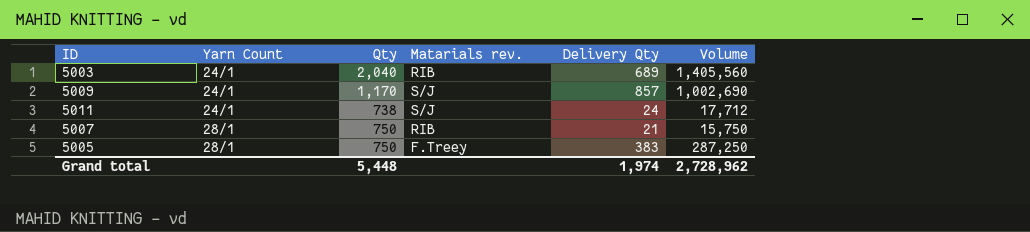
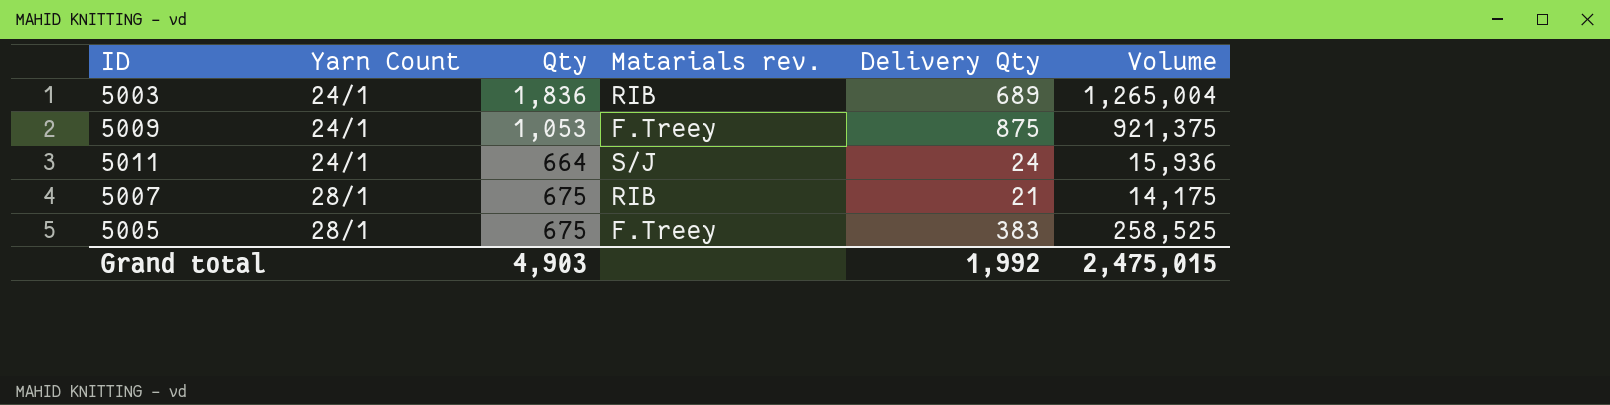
5003 | Qty: 2,040 -> 1,836
5003 | Volume: 1,405,560 -> 1,265,004
5009 | Qty: 1,170 -> 1,053
5009 | Matarials rev.: S/J -> F.Treey
5009 | Delivery Qty: 857 -> 875
5009 | Volume: 1,002,690 -> 921,375
5011 | Qty: 738 -> 664
5011 | Volume: 17,712 -> 15,936
5007 | Qty: 750 -> 675
5007 | Volume: 15,750 -> 14,175
5005 | Qty: 750 -> 675
5005 | Volume: 287,250 -> 258,525
Grand total | Qty: 5,448 -> 4,903
Grand total | Delivery Qty: 1,974 -> 1,992
Grand total | Volume: 2,728,962 -> 2,475,015

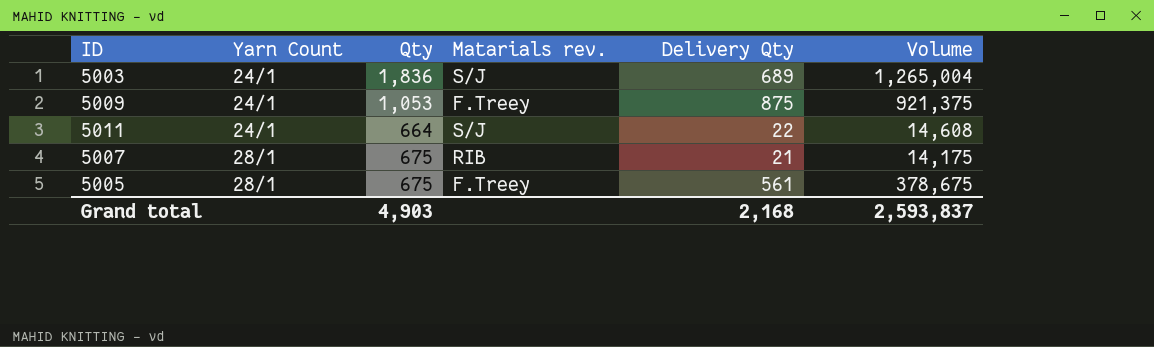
5003 | Matarials rev.: RIB -> S/J
5011 | Delivery Qty: 24 -> 22
5011 | Volume: 15,936 -> 14,608
5005 | Delivery Qty: 383 -> 561
5005 | Volume: 258,525 -> 378,675
Grand total | Delivery Qty: 1,992 -> 2,168
Grand total | Volume: 2,475,015 -> 2,593,837

